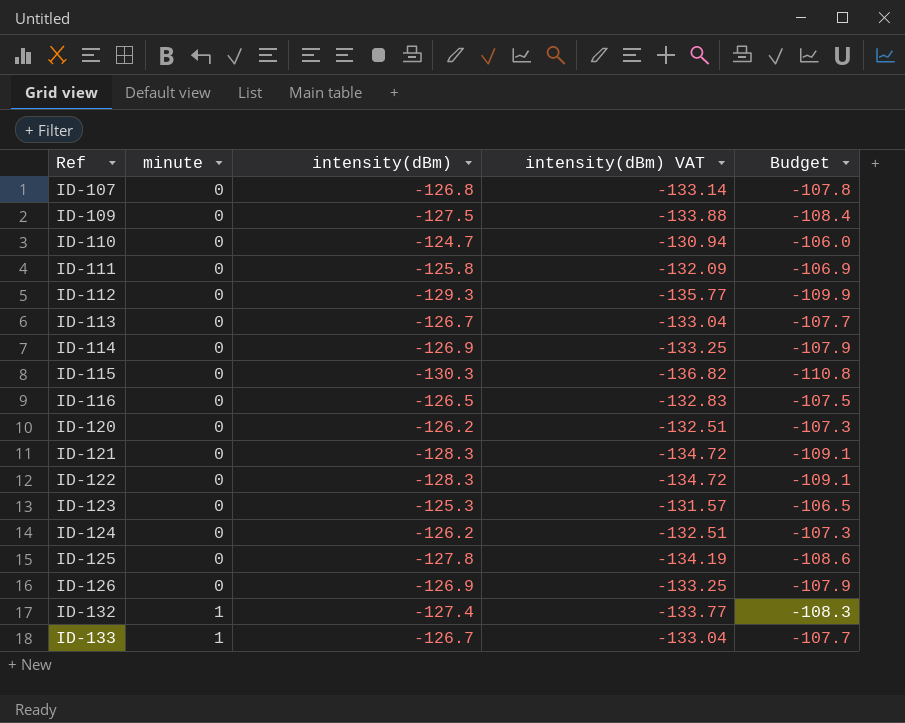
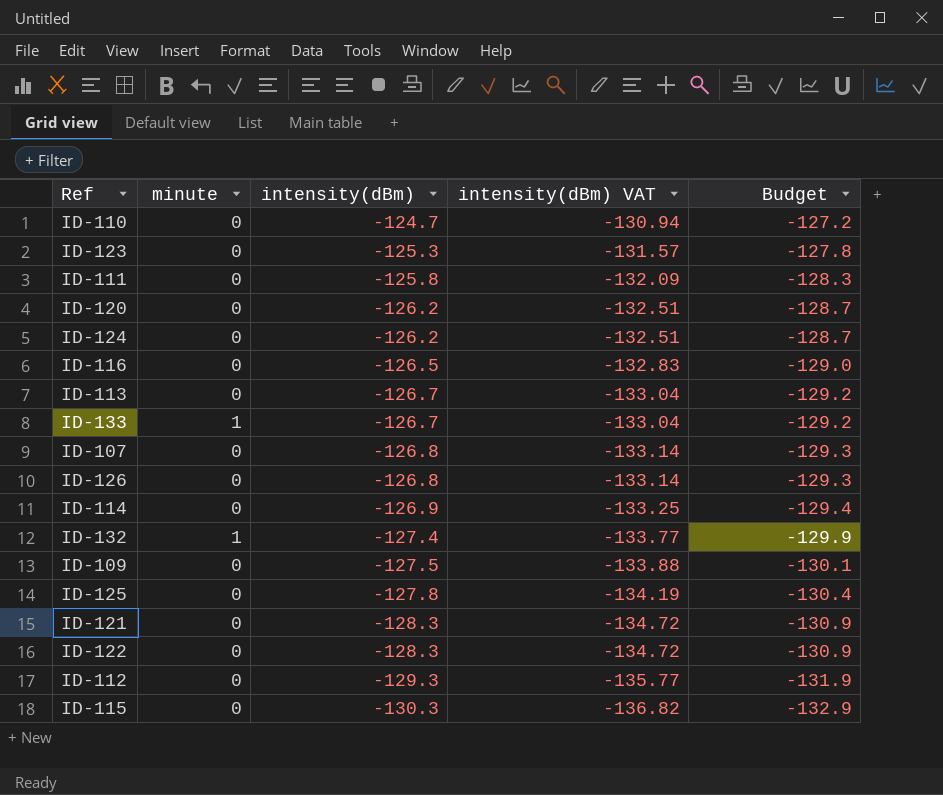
row order: Ref ascending -> intensity(dBm) descending
column Budget | formula: [intensity(dBm)] * 0.85 -> [intensity(dBm)] * 1.02
ID-126 | intensity(dBm): -126.9 -> -126.8
ID-126 | intensity(dBm) VAT: -133.25 -> -133.14

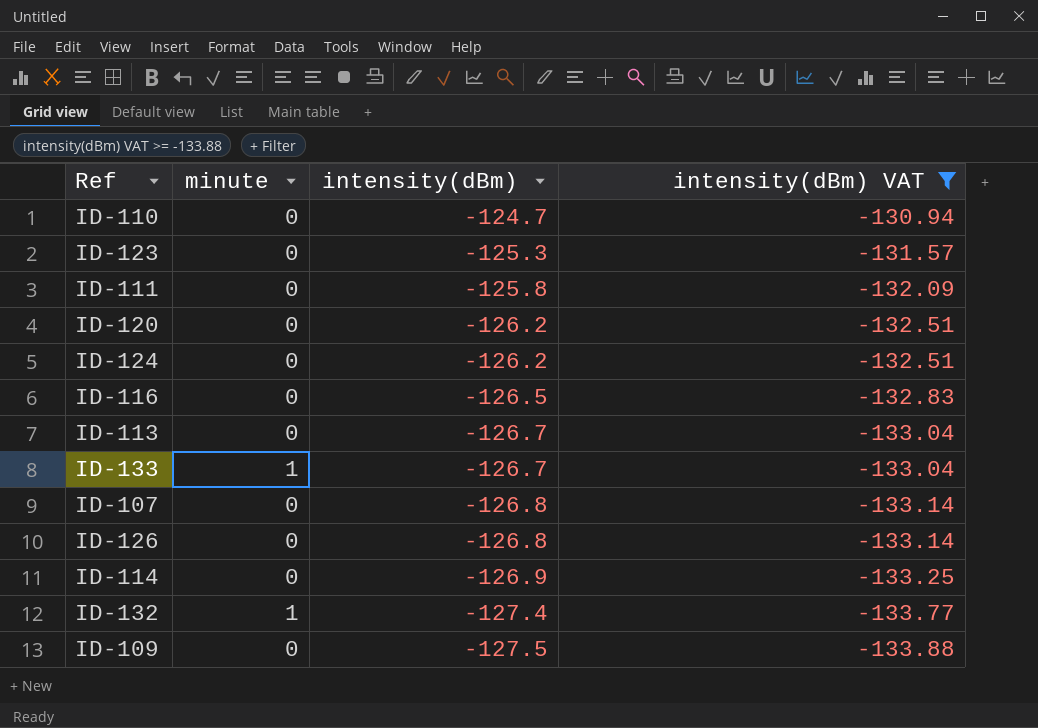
filter: none -> intensity(dBm) VAT >= -133.88
column Budget | formula: [intensity(dBm)] * 1.02 -> none

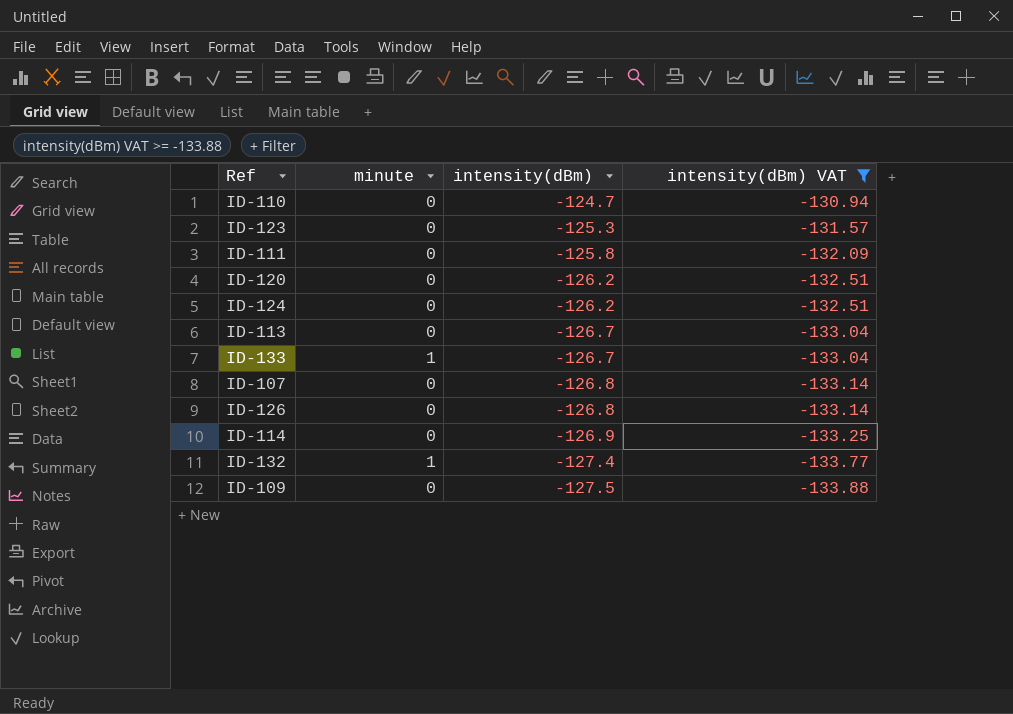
row ID-116: 0 | -126.5 | -132.83 -> none

